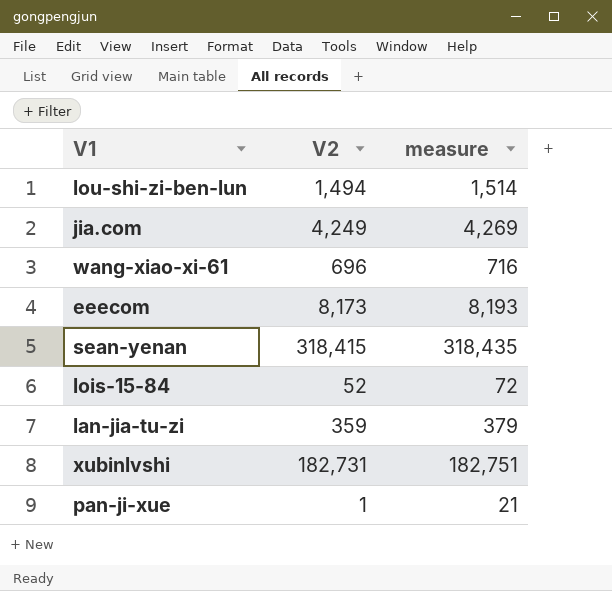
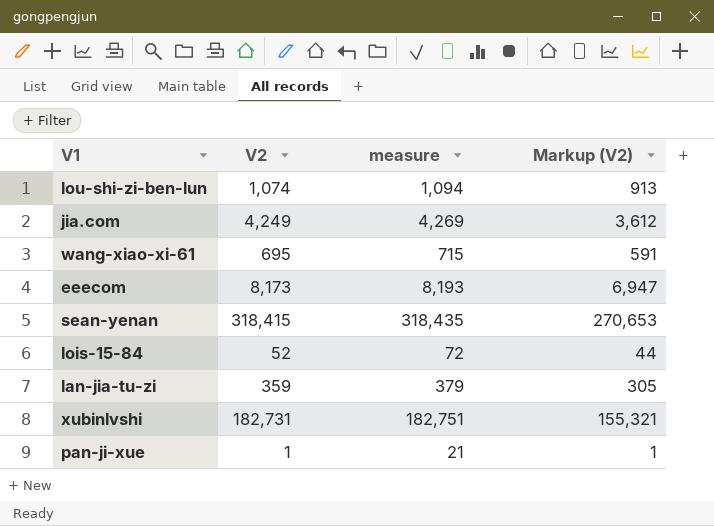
column Markup (V2) | formula: none -> [V2] * 0.85
lou-shi-zi-ben-lun | V2: 1,494 -> 1,074
lou-shi-zi-ben-lun | measure: 1,514 -> 1,094
wang-xiao-xi-61 | V2: 696 -> 695
wang-xiao-xi-61 | measure: 716 -> 715

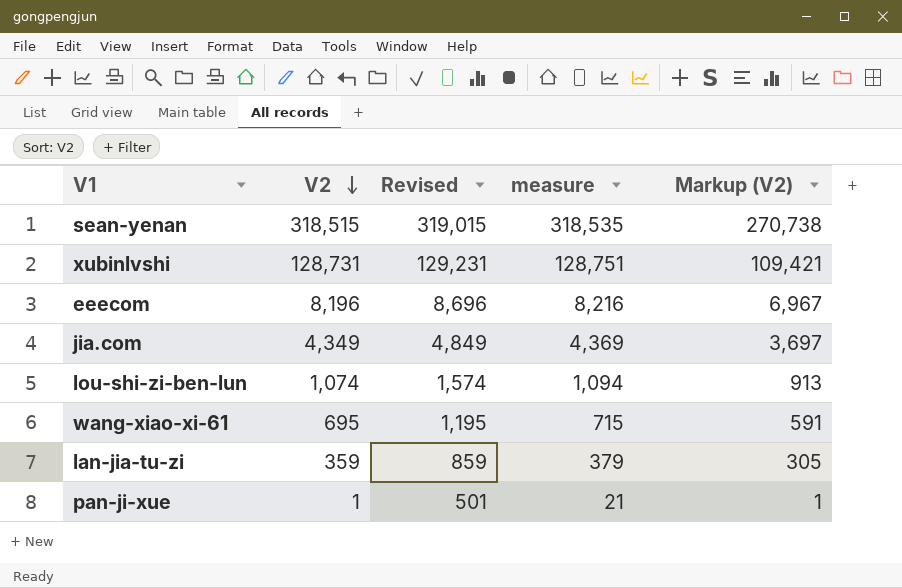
row order: none -> V2 descending
column Revised | formula: none -> [V2] + 500
row lois-15-84: 52 | 72 | 44 -> none
sean-yenan | V2: 318,415 -> 318,515
sean-yenan | measure: 318,435 -> 318,535
sean-yenan | Markup (V2): 270,653 -> 270,738
xubinlvshi | V2: 182,731 -> 128,731
xubinlvshi | measure: 182,751 -> 128,751
xubinlvshi | Markup (V2): 155,321 -> 109,421
eeecom | V2: 8,173 -> 8,196
eeecom | measure: 8,193 -> 8,216
eeecom | Markup (V2): 6,947 -> 6,967
jia.com | V2: 4,249 -> 4,349
jia.com | measure: 4,269 -> 4,369
jia.com | Markup (V2): 3,612 -> 3,697

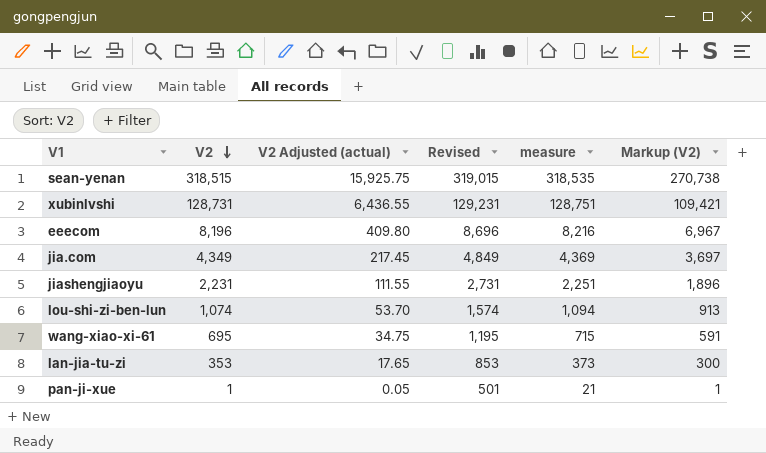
column V2 Adjusted (actual) | formula: none -> [V2] * 0.05
row jiashengjiaoyu: none -> 2,231 | 111.55 | 2,731 | 2,251 | 1,896
lan-jia-tu-zi | V2: 359 -> 353
lan-jia-tu-zi | Revised: 859 -> 853
lan-jia-tu-zi | measure: 379 -> 373
lan-jia-tu-zi | Markup (V2): 305 -> 300

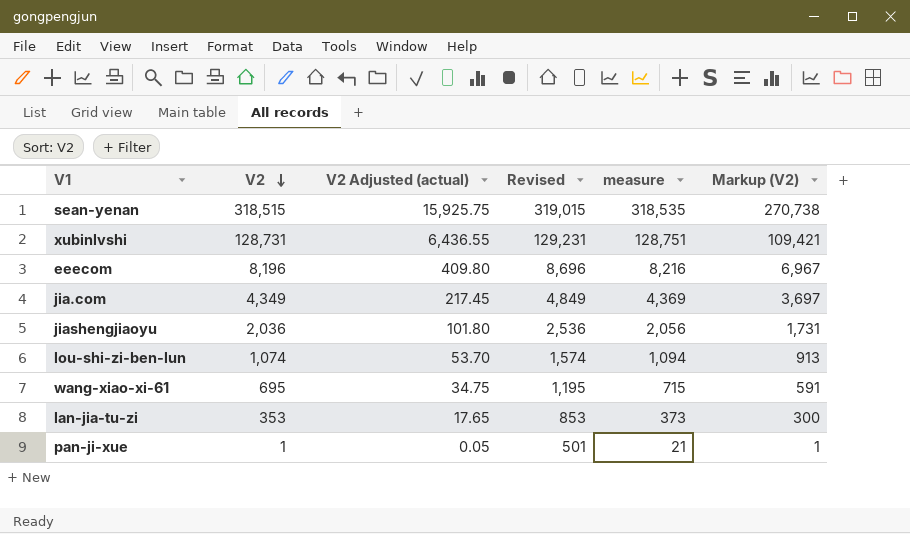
jiashengjiaoyu | V2: 2,231 -> 2,036
jiashengjiaoyu | V2 Adjusted (actual): 111.55 -> 101.80
jiashengjiaoyu | Revised: 2,731 -> 2,536
jiashengjiaoyu | measure: 2,251 -> 2,056
jiashengjiaoyu | Markup (V2): 1,896 -> 1,731

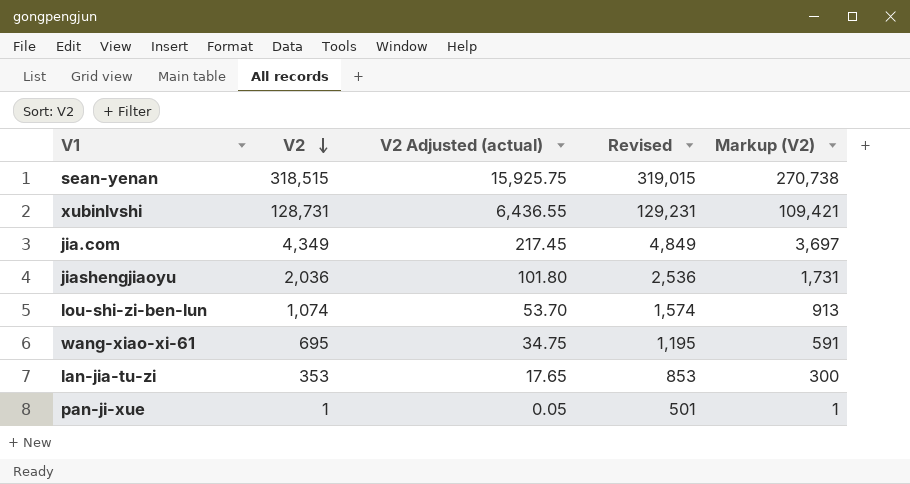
column measure | formula: [V2] + 20 -> none
row eeecom: 8,196 | 409.80 | 8,696 | 8,216 | 6,967 -> none

